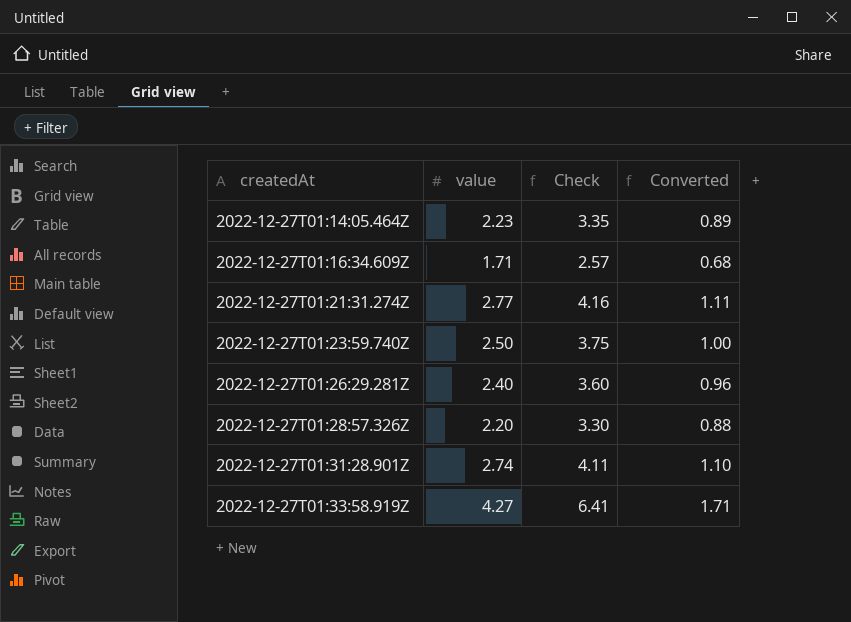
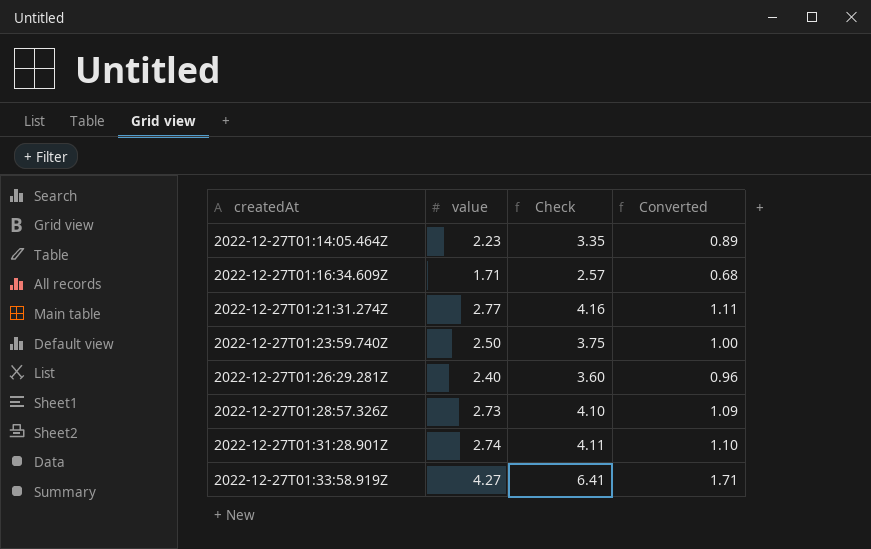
2022-12-27T01:28:57.326Z | value: 2.20 -> 2.73
2022-12-27T01:28:57.326Z | Check: 3.30 -> 4.10
2022-12-27T01:28:57.326Z | Converted: 0.88 -> 1.09

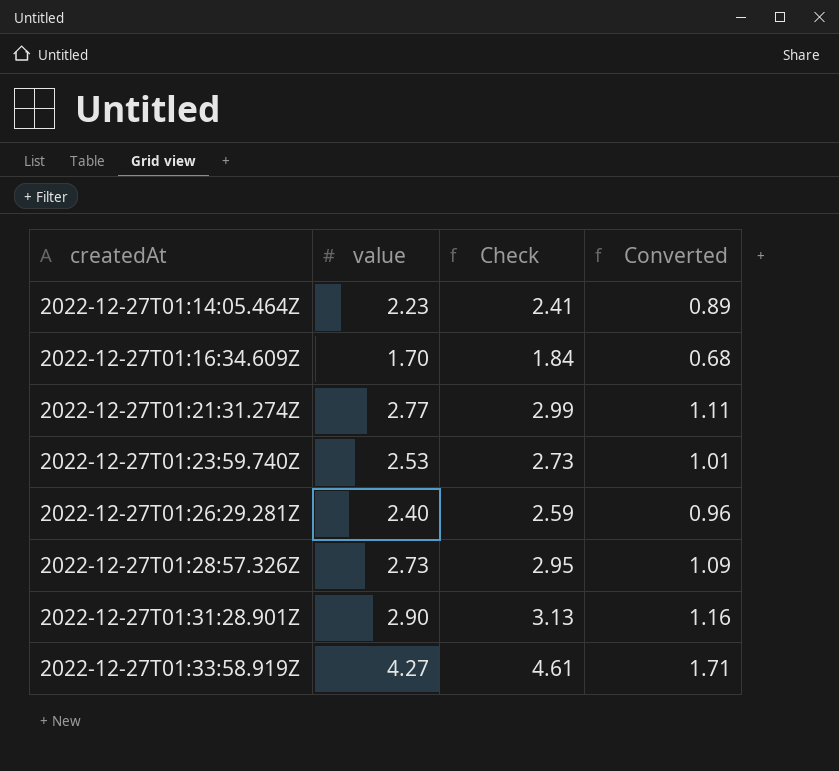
column Check | formula: [value] * 1.5 -> [value] * 1.08
2022-12-27T01:16:34.609Z | value: 1.71 -> 1.70
2022-12-27T01:23:59.740Z | value: 2.50 -> 2.53
2022-12-27T01:23:59.740Z | Converted: 1.00 -> 1.01
2022-12-27T01:31:28.901Z | value: 2.74 -> 2.90
2022-12-27T01:31:28.901Z | Converted: 1.10 -> 1.16

